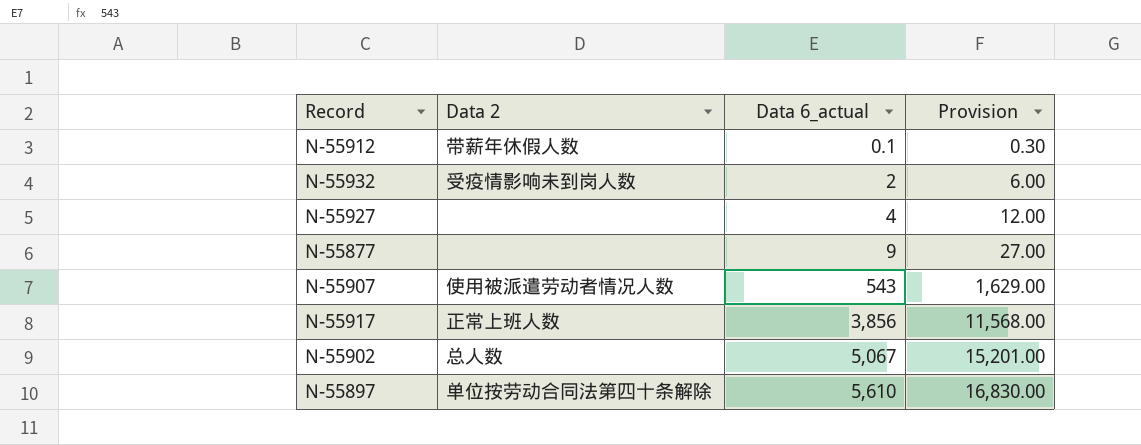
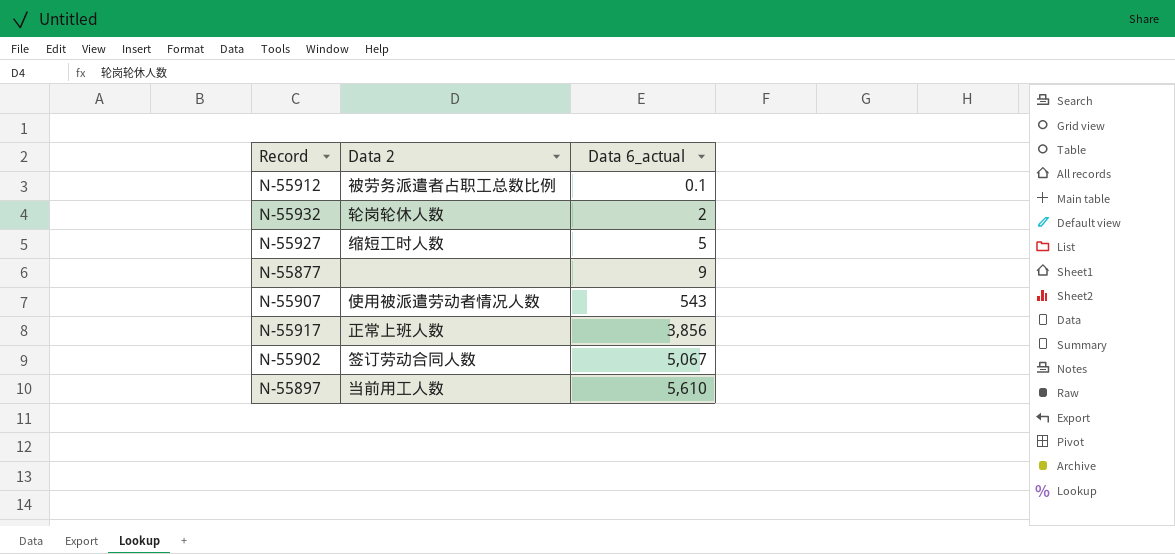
column Provision | formula: [Data 6_actual] * 3 -> none
N-55912 | Data 2: 带薪年休假人数 -> 被劳务派遣者占职工总数比例
N-55932 | Data 2: 受疫情影响未到岗人数 -> 轮岗轮休人数
N-55927 | Data 2: none -> 缩短工时人数
N-55927 | Data 6_actual: 4 -> 5
N-55902 | Data 2: 总人数 -> 签订劳动合同人数
N-55897 | Data 2: 单位按劳动合同法第四十条解除 -> 当前用工人数

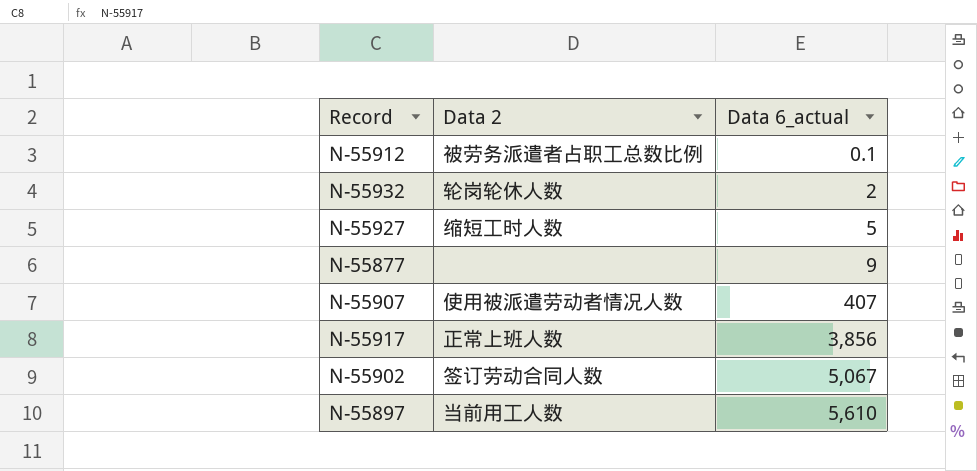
N-55907 | Data 6_actual: 543 -> 407

